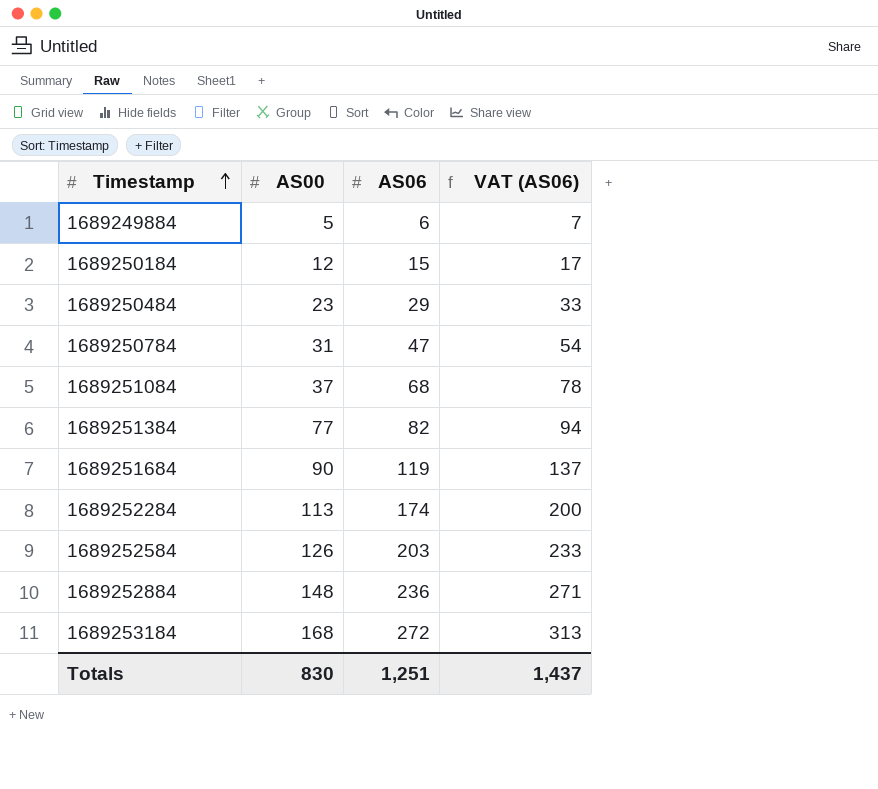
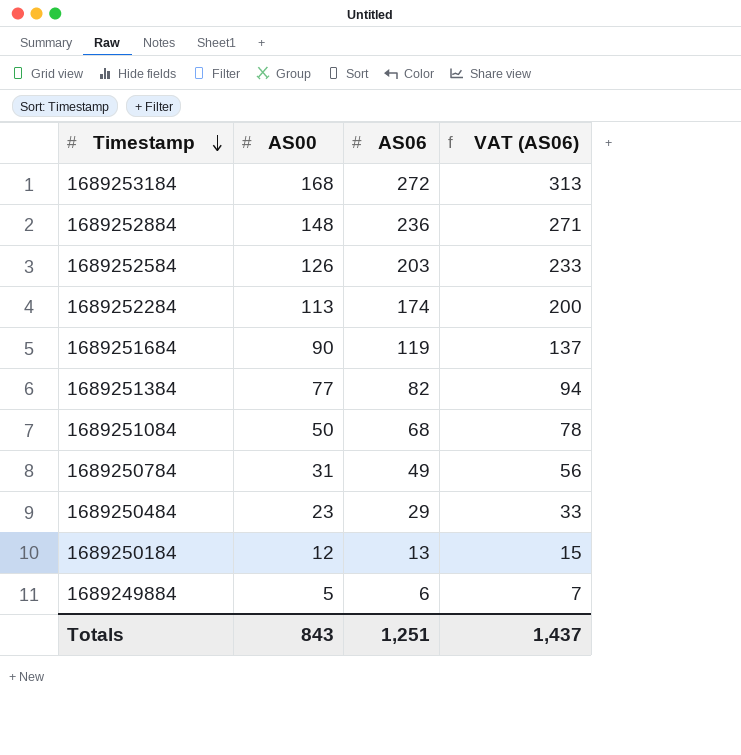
row order: Timestamp ascending -> Timestamp descending
1689251084 | AS00: 37 -> 50
1689250784 | AS06: 47 -> 49
1689250784 | VAT (AS06): 54 -> 56
1689250184 | AS06: 15 -> 13
1689250184 | VAT (AS06): 17 -> 15
Totals | AS00: 830 -> 843

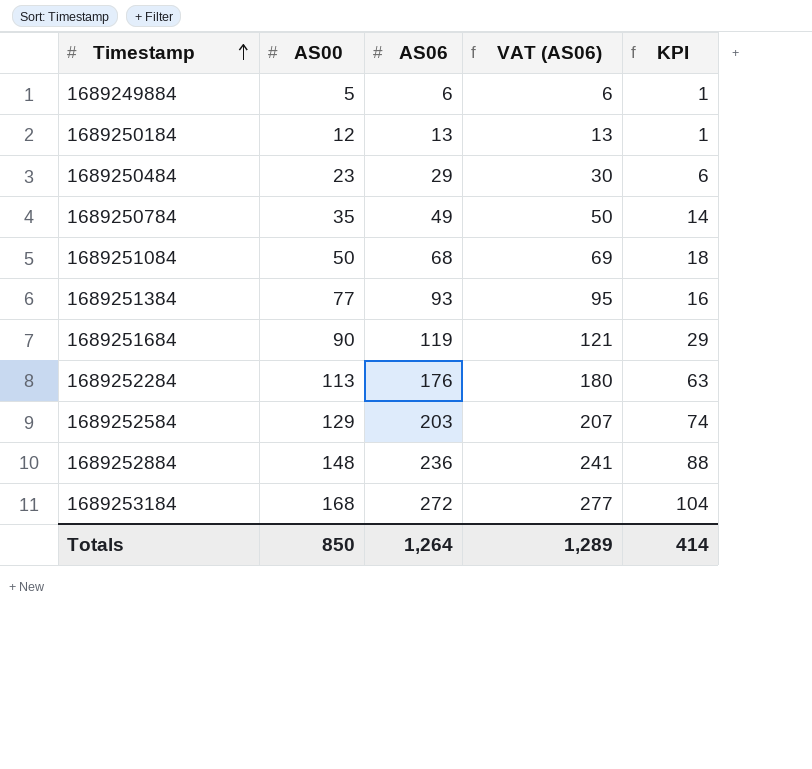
row order: Timestamp descending -> Timestamp ascending
column VAT (AS06) | formula: [AS06] * 1.15 -> [AS06] * 1.02
column KPI | formula: none -> [AS06] - [AS00]
1689250784 | AS00: 31 -> 35
1689251384 | AS06: 82 -> 93
1689252284 | AS06: 174 -> 176
1689252584 | AS00: 126 -> 129
Totals | AS00: 843 -> 850
Totals | AS06: 1,251 -> 1,264
Totals | VAT (AS06): 1,437 -> 1,289

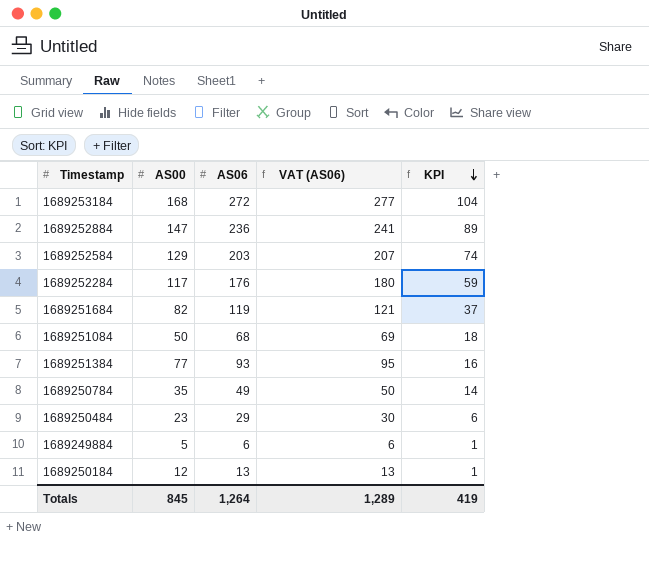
row order: Timestamp ascending -> KPI descending
1689252884 | AS00: 148 -> 147
1689252884 | KPI: 88 -> 89
1689252284 | AS00: 113 -> 117
1689252284 | KPI: 63 -> 59
1689251684 | AS00: 90 -> 82
1689251684 | KPI: 29 -> 37
Totals | AS00: 850 -> 845
Totals | KPI: 414 -> 419

